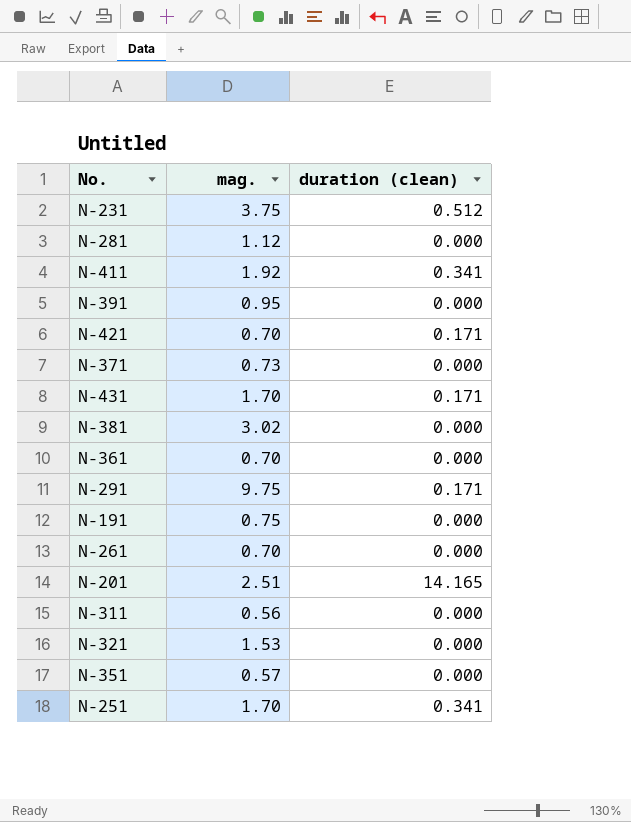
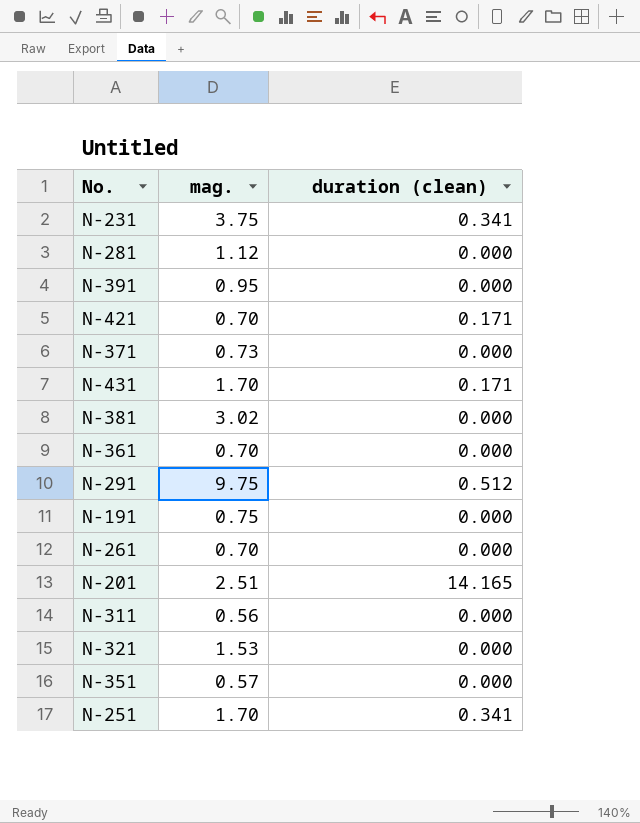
row N-411: 1.92 | 0.341 -> none
N-231 | duration (clean): 0.512 -> 0.341
N-291 | duration (clean): 0.171 -> 0.512

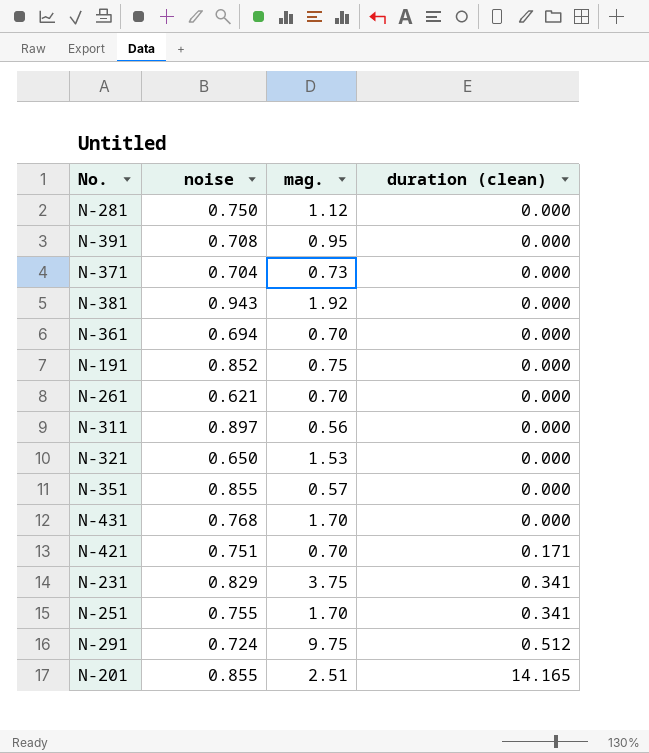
row order: none -> duration (clean) ascending
column noise | position: none -> 2
N-381 | mag.: 3.02 -> 1.92
N-431 | duration (clean): 0.171 -> 0.000

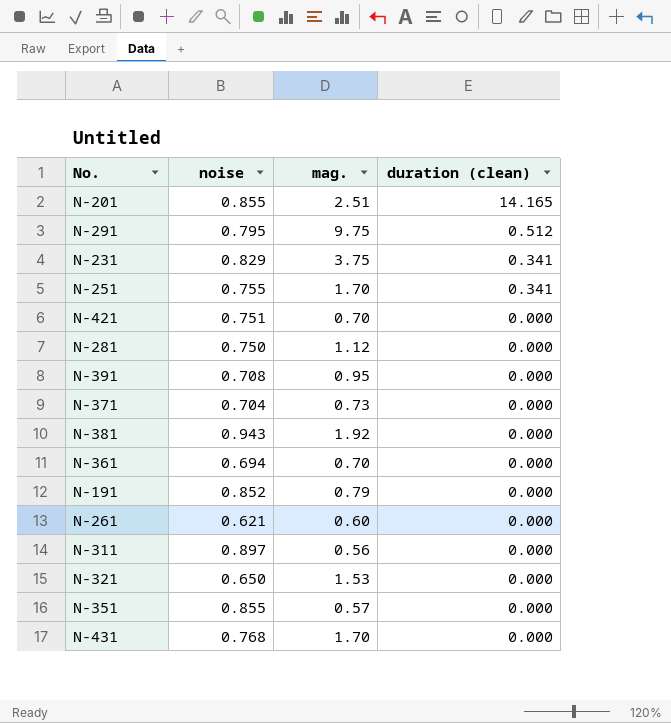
row order: duration (clean) ascending -> duration (clean) descending
N-291 | noise: 0.724 -> 0.795
N-421 | duration (clean): 0.171 -> 0.000
N-191 | mag.: 0.75 -> 0.79
N-261 | mag.: 0.70 -> 0.60

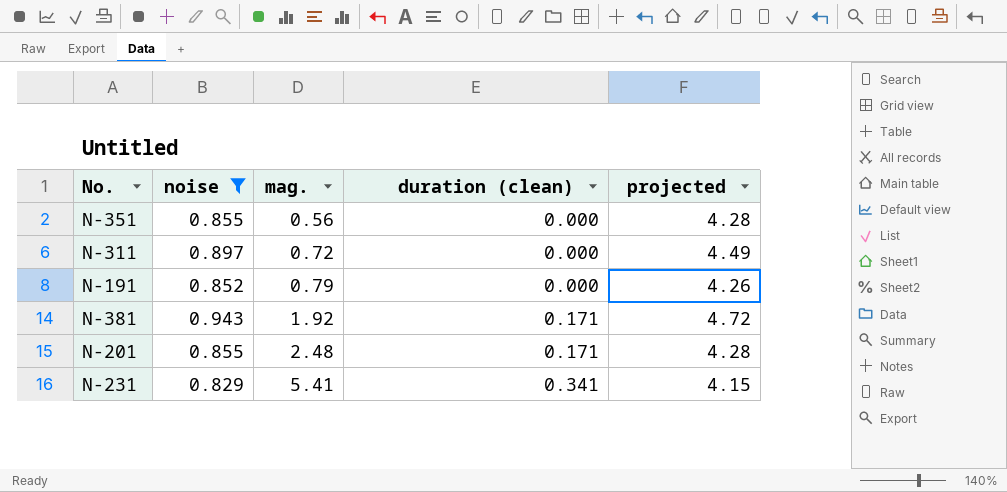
filter: none -> noise >= 0.829
row order: duration (clean) descending -> mag. ascending
column projected | formula: none -> [noise] * 5
N-351 | mag.: 0.57 -> 0.56
N-311 | mag.: 0.56 -> 0.72
N-381 | duration (clean): 0.000 -> 0.171
N-201 | mag.: 2.51 -> 2.48
N-201 | duration (clean): 14.165 -> 0.171
N-231 | mag.: 3.75 -> 5.41

